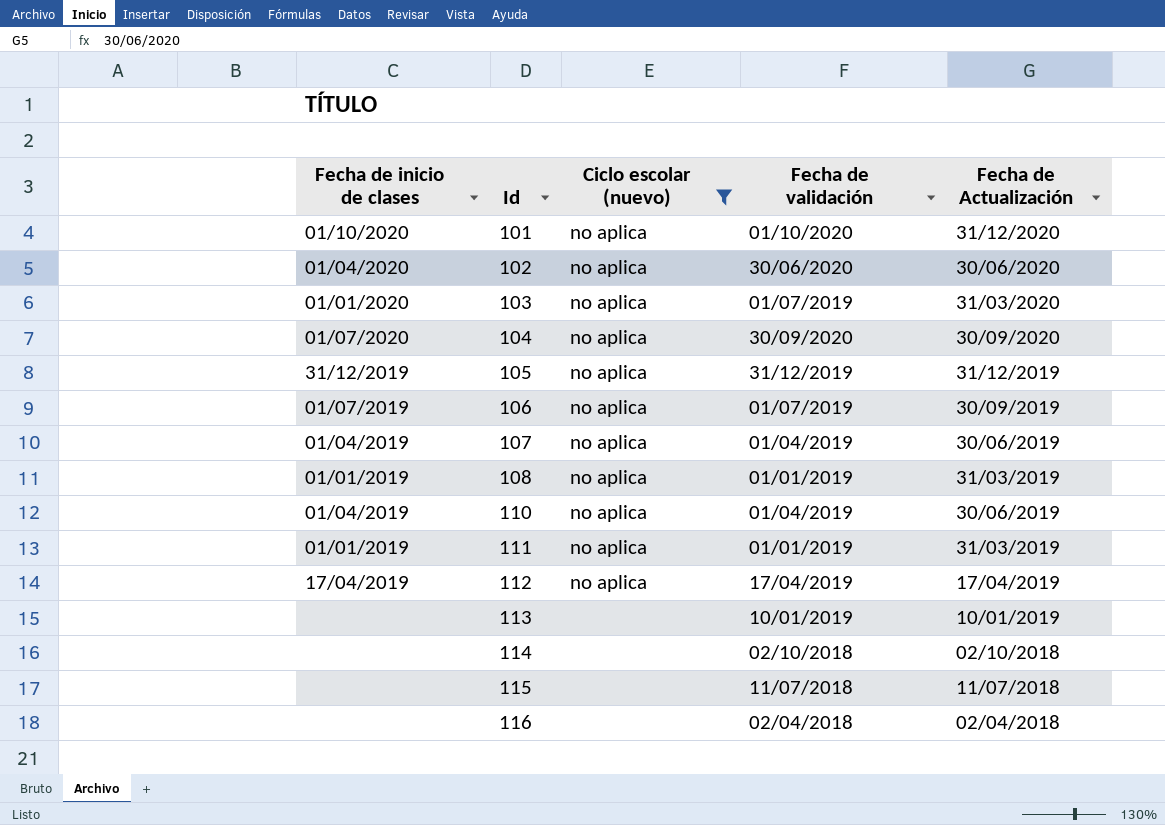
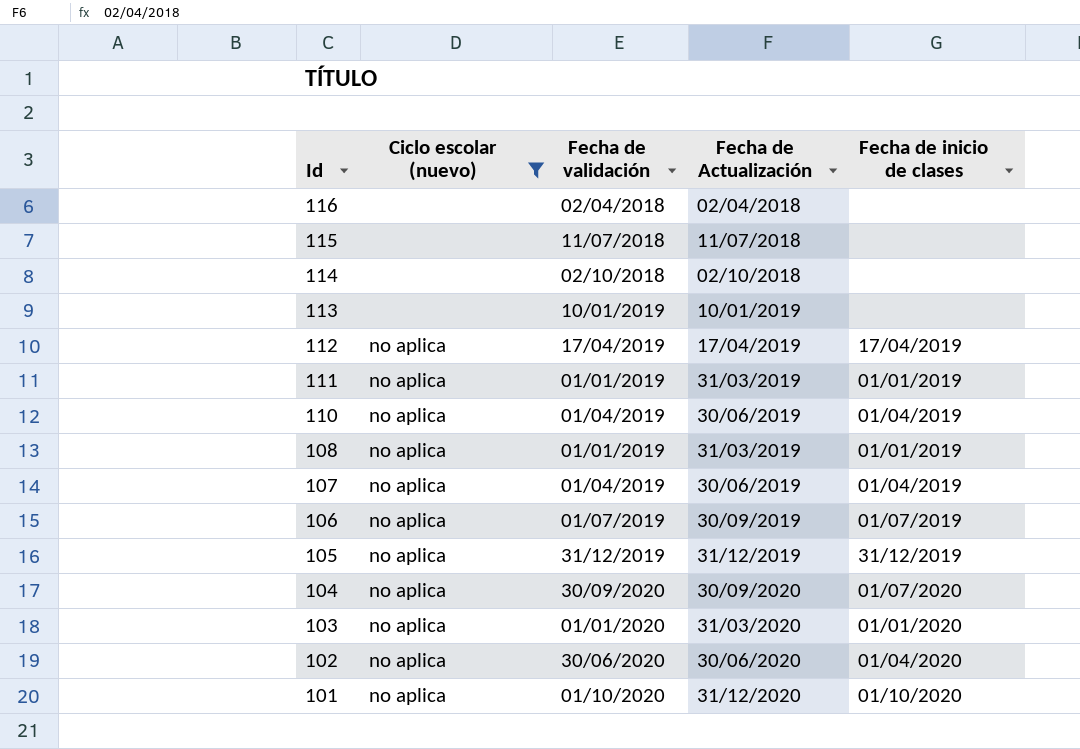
row order: Id ascending -> Id descending
column Fecha de inicio de clases | position: 1 -> 5
103 | Fecha de validación: 01/07/2019 -> 01/01/2020

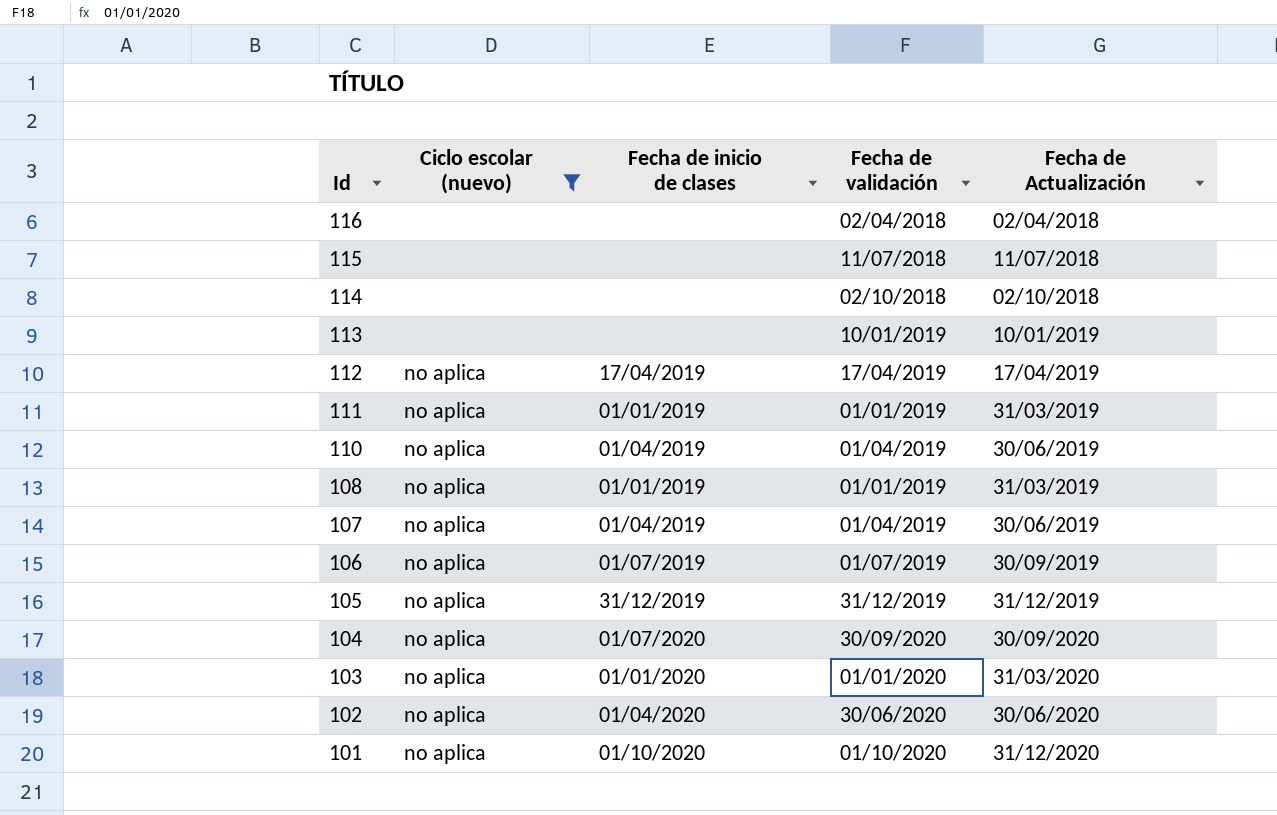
column Fecha de inicio de clases | position: 5 -> 3

